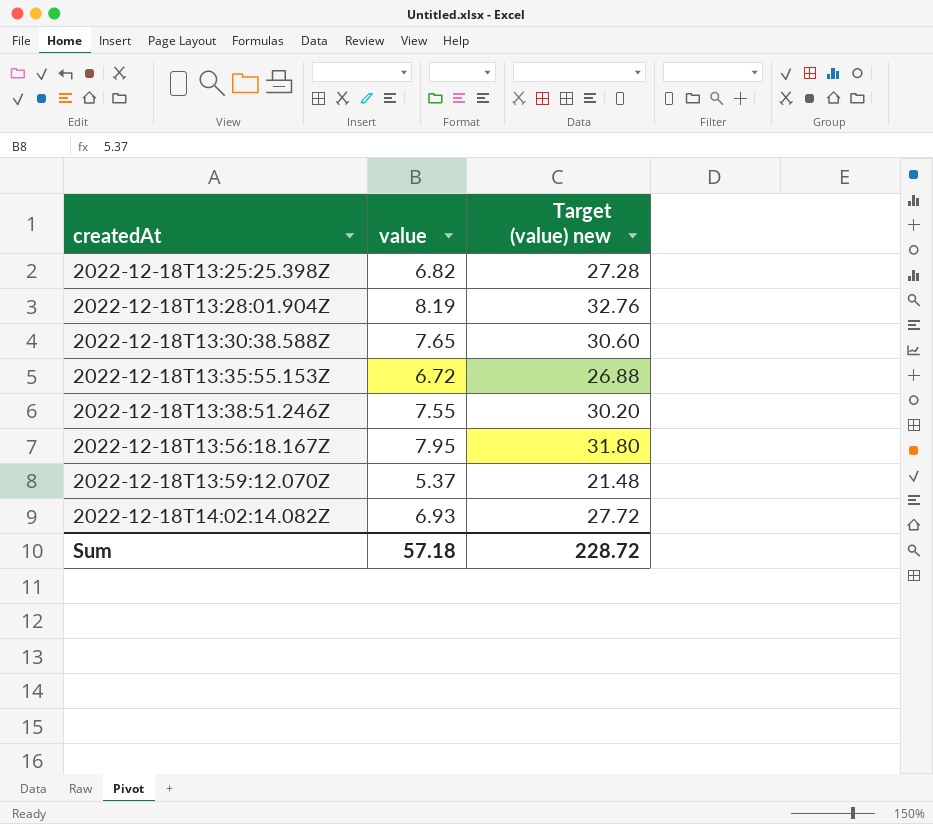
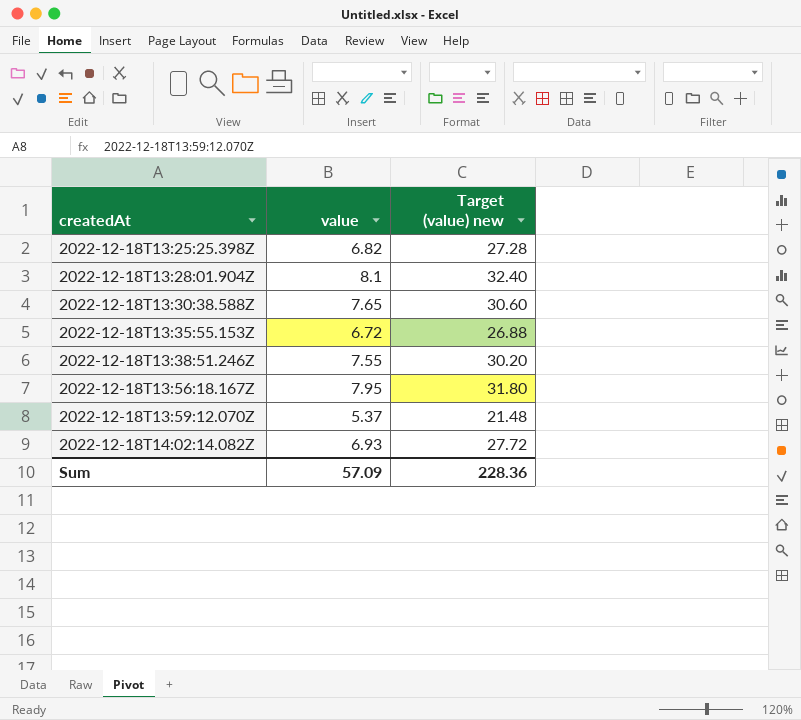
2022-12-18T13:28:01.904Z | value: 8.19 -> 8.1
2022-12-18T13:28:01.904Z | Target (value) new: 32.76 -> 32.40
Sum | value: 57.18 -> 57.09
Sum | Target (value) new: 228.72 -> 228.36

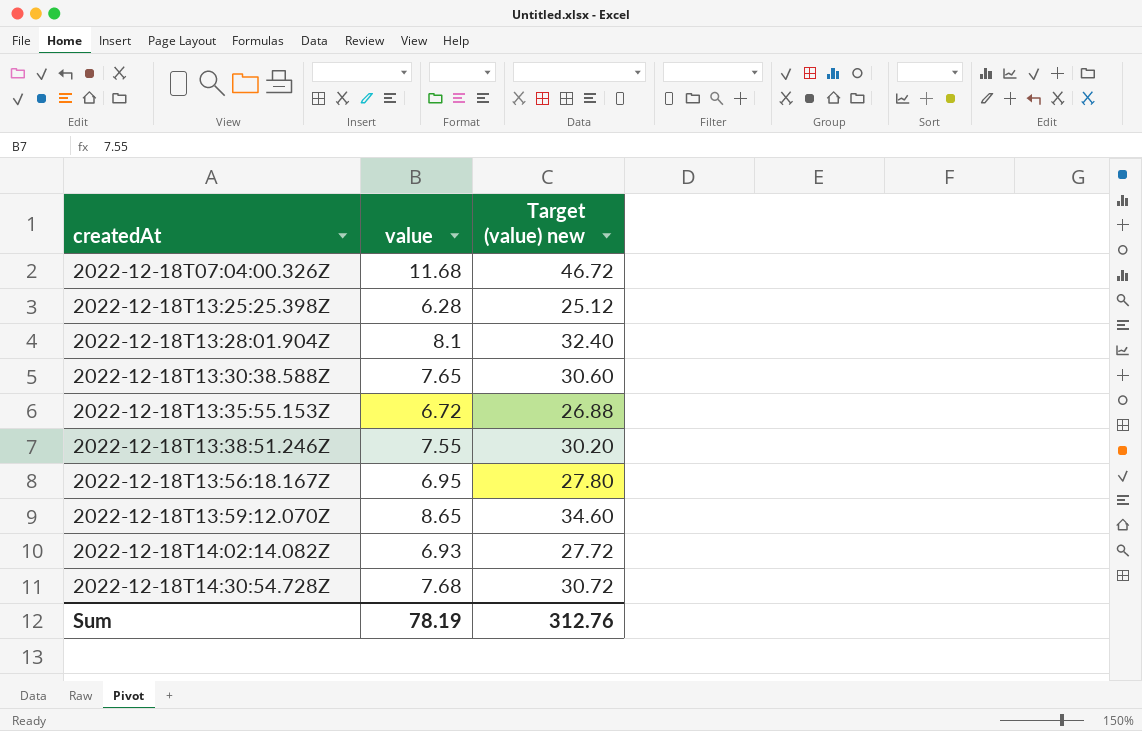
row 2022-12-18T07:04:00.326Z: none -> 11.68 | 46.72
2022-12-18T13:25:25.398Z | value: 6.82 -> 6.28
2022-12-18T13:25:25.398Z | Target (value) new: 27.28 -> 25.12
2022-12-18T13:56:18.167Z | value: 7.95 -> 6.95
2022-12-18T13:56:18.167Z | Target (value) new: 31.80 -> 27.80
2022-12-18T13:59:12.070Z | value: 5.37 -> 8.65
2022-12-18T13:59:12.070Z | Target (value) new: 21.48 -> 34.60
row 2022-12-18T14:30:54.728Z: none -> 7.68 | 30.72
Sum | value: 57.09 -> 78.19
Sum | Target (value) new: 228.36 -> 312.76

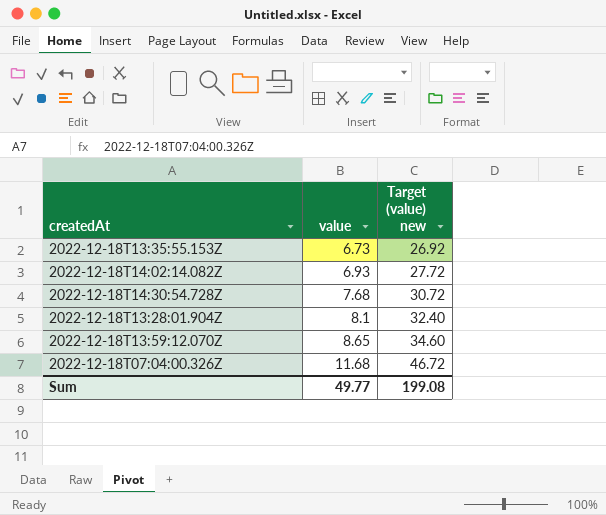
row order: createdAt ascending -> value ascending
row 2022-12-18T13:25:25.398Z: 6.28 | 25.12 -> none
row 2022-12-18T13:30:38.588Z: 7.65 | 30.60 -> none
row 2022-12-18T13:38:51.246Z: 7.55 | 30.20 -> none
row 2022-12-18T13:56:18.167Z: 6.95 | 27.80 -> none
2022-12-18T13:35:55.153Z | value: 6.72 -> 6.73
2022-12-18T13:35:55.153Z | Target (value) new: 26.88 -> 26.92
Sum | value: 78.19 -> 49.77
Sum | Target (value) new: 312.76 -> 199.08

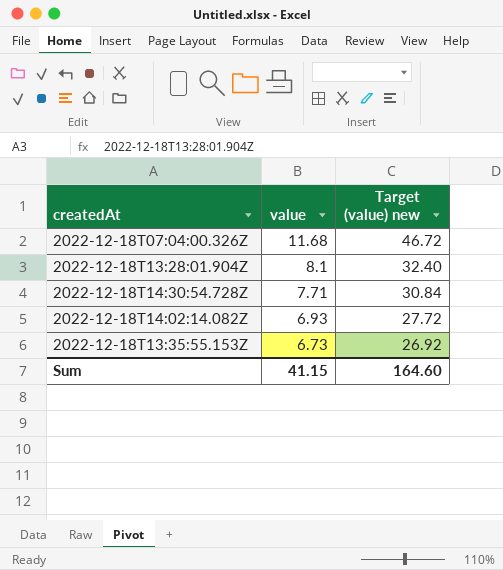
row order: value ascending -> value descending
row 2022-12-18T13:59:12.070Z: 8.65 | 34.60 -> none
2022-12-18T14:30:54.728Z | value: 7.68 -> 7.71
2022-12-18T14:30:54.728Z | Target (value) new: 30.72 -> 30.84
Sum | value: 49.77 -> 41.15
Sum | Target (value) new: 199.08 -> 164.60

